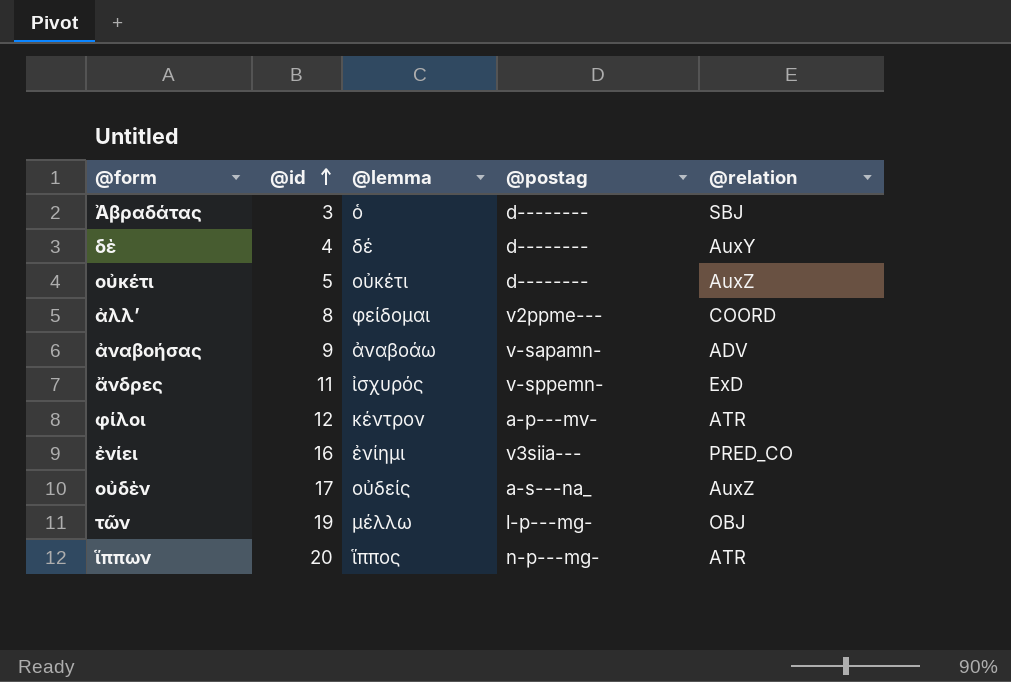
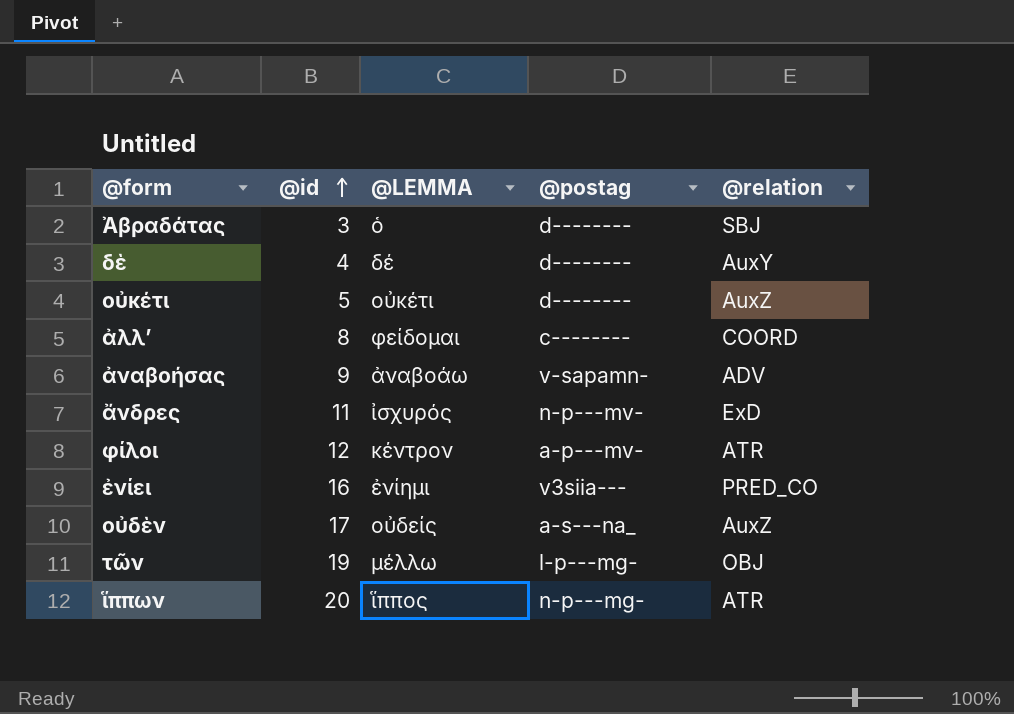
column name: @lemma -> @LEMMA
ἀλλ’ | @postag: v2ppme--- -> c--------
ἄνδρες | @postag: v-sppemn- -> n-p---mv-

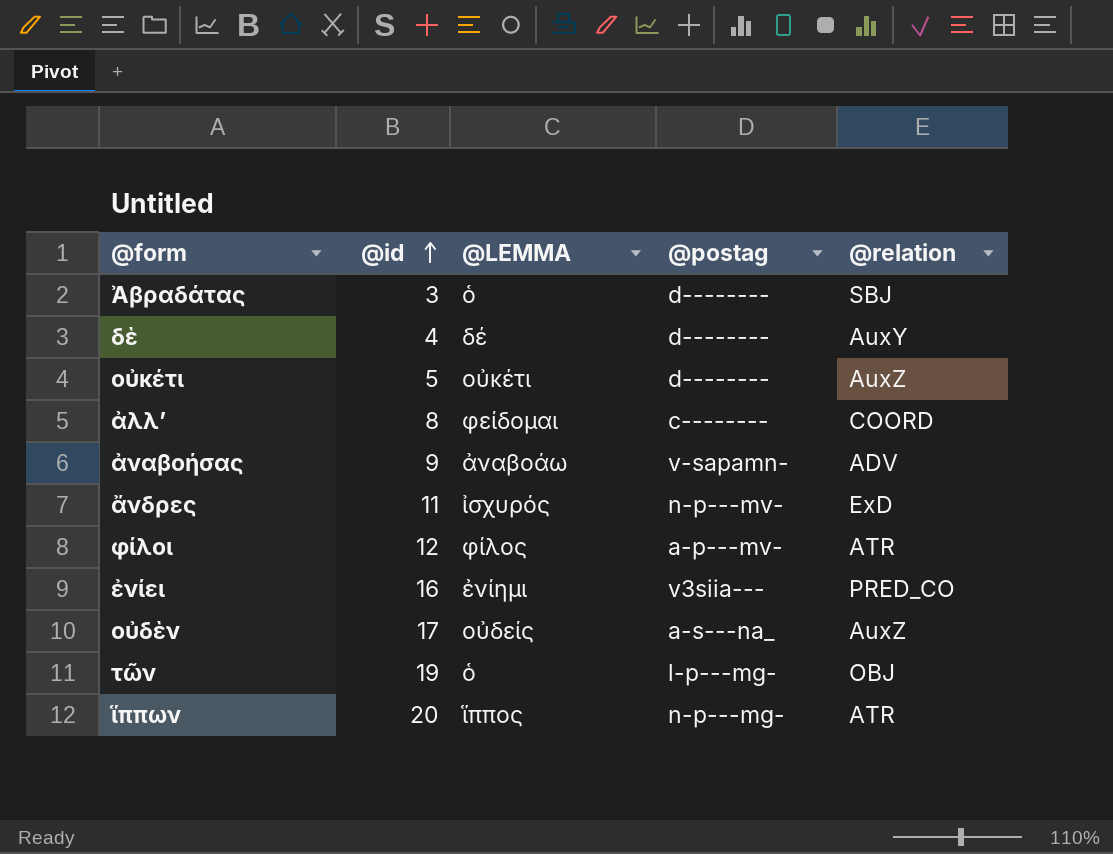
φίλοι | @LEMMA: κέντρον -> φίλος
τῶν | @LEMMA: μέλλω -> ὁ

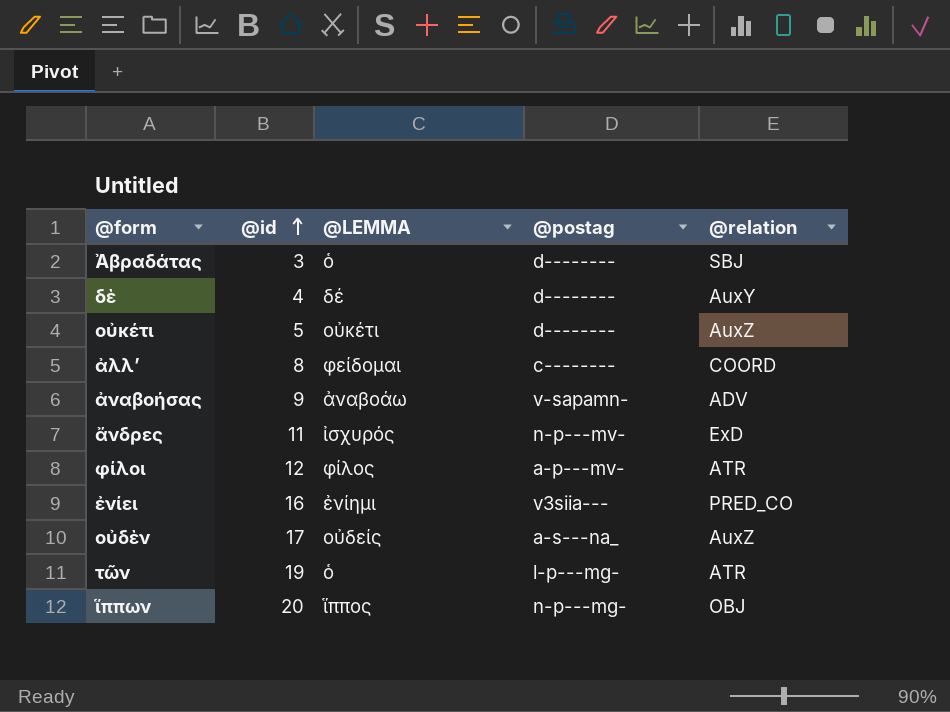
τῶν | @relation: OBJ -> ATR
ἵππων | @relation: ATR -> OBJ

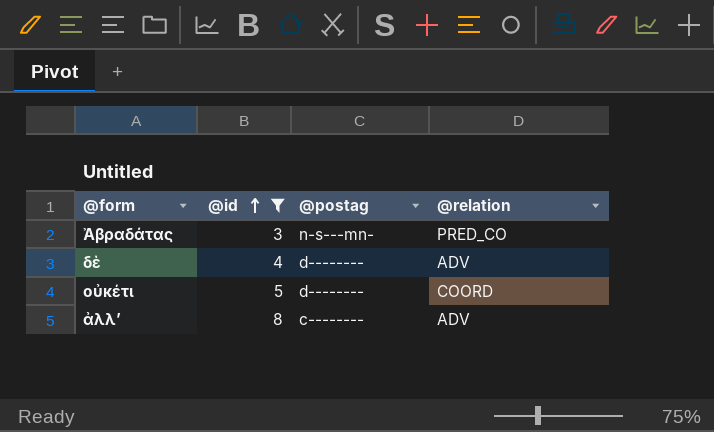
filter: none -> @id <= 8
column @LEMMA | position: 3 -> none
Ἀβραδάτας | @postag: d-------- -> n-s---mn-
Ἀβραδάτας | @relation: SBJ -> PRED_CO
δὲ | @relation: AuxY -> ADV
οὐκέτι | @relation: AuxZ -> COORD
ἀλλ’ | @relation: COORD -> ADV

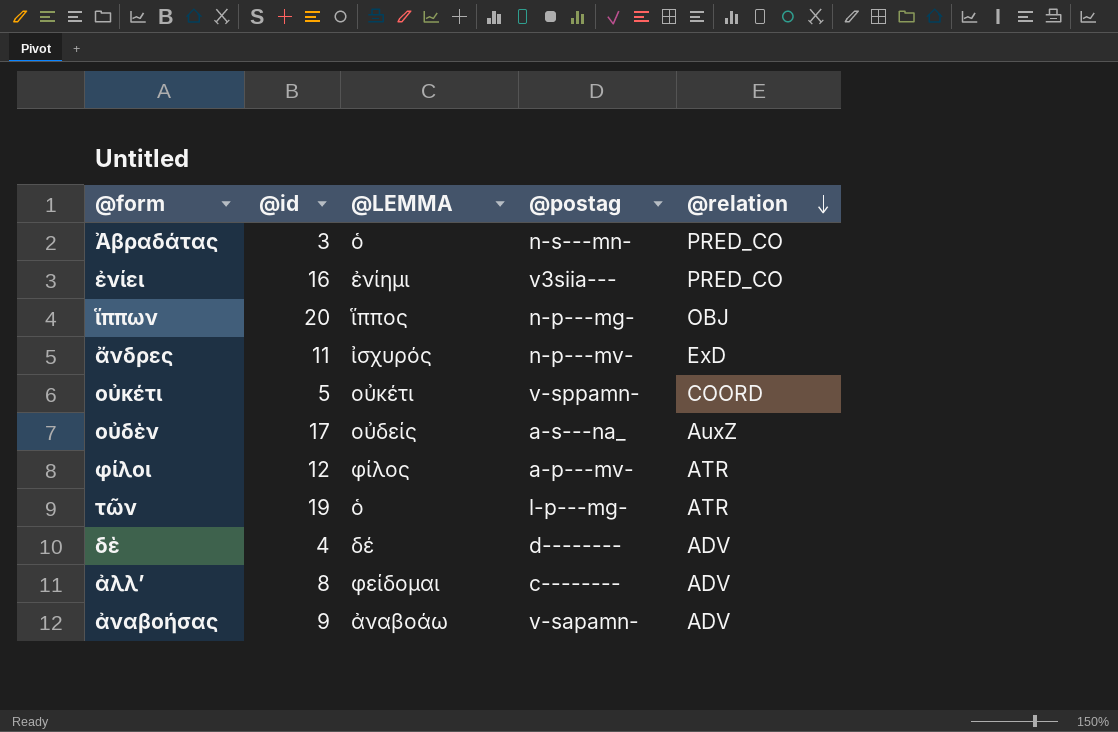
filter: @id <= 8 -> none
row order: @id ascending -> @relation descending
column @LEMMA | position: none -> 3
οὐκέτι | @postag: d-------- -> v-sppamn-

